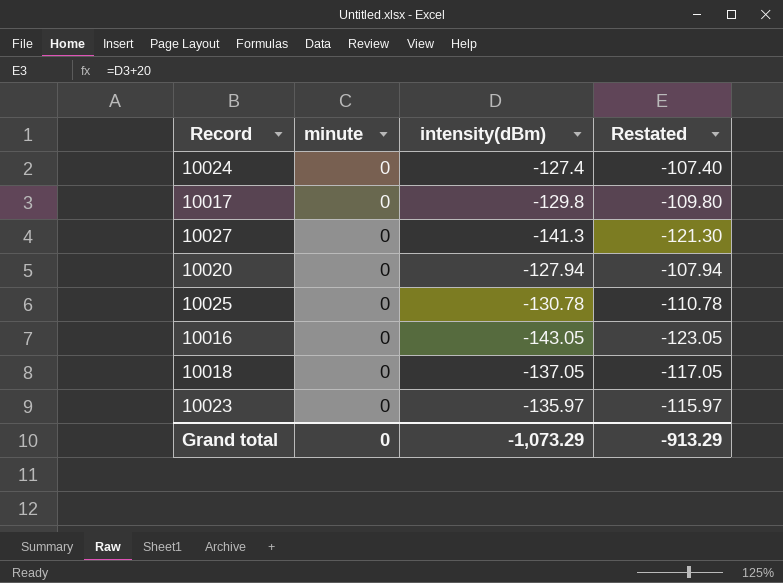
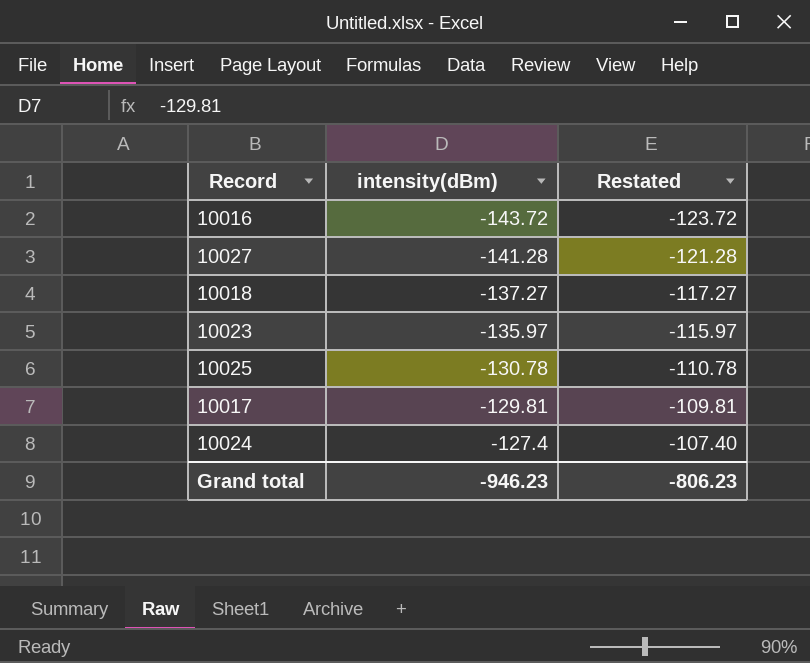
row order: none -> intensity(dBm) ascending
column minute | position: 2 -> none
row 10020: 0 | -127.94 | -107.94 -> none
10016 | intensity(dBm): -143.05 -> -143.72
10016 | Restated: -123.05 -> -123.72
10027 | intensity(dBm): -141.3 -> -141.28
10027 | Restated: -121.30 -> -121.28
10018 | intensity(dBm): -137.05 -> -137.27
10018 | Restated: -117.05 -> -117.27
10017 | intensity(dBm): -129.8 -> -129.81
10017 | Restated: -109.80 -> -109.81
Grand total | intensity(dBm): -1,073.29 -> -946.23
Grand total | Restated: -913.29 -> -806.23

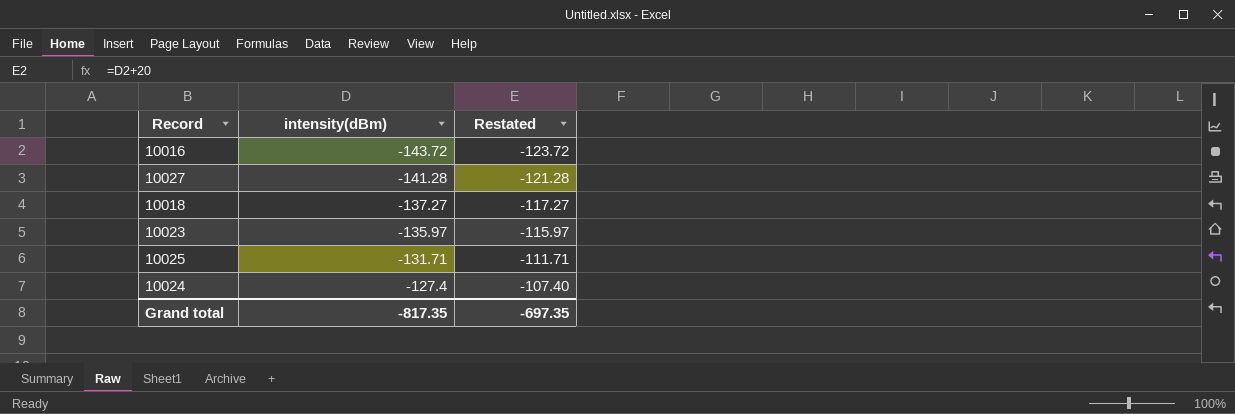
row 10017: -129.81 | -109.81 -> none
10025 | intensity(dBm): -130.78 -> -131.71
10025 | Restated: -110.78 -> -111.71
Grand total | intensity(dBm): -946.23 -> -817.35
Grand total | Restated: -806.23 -> -697.35

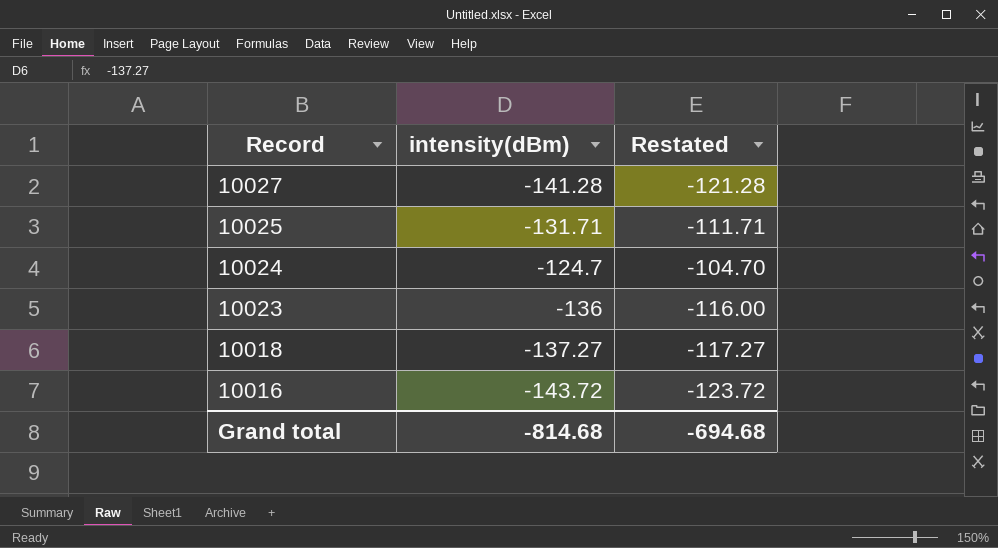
row order: intensity(dBm) ascending -> Record descending
10024 | intensity(dBm): -127.4 -> -124.7
10024 | Restated: -107.40 -> -104.70
10023 | intensity(dBm): -135.97 -> -136
10023 | Restated: -115.97 -> -116.00
Grand total | intensity(dBm): -817.35 -> -814.68
Grand total | Restated: -697.35 -> -694.68

